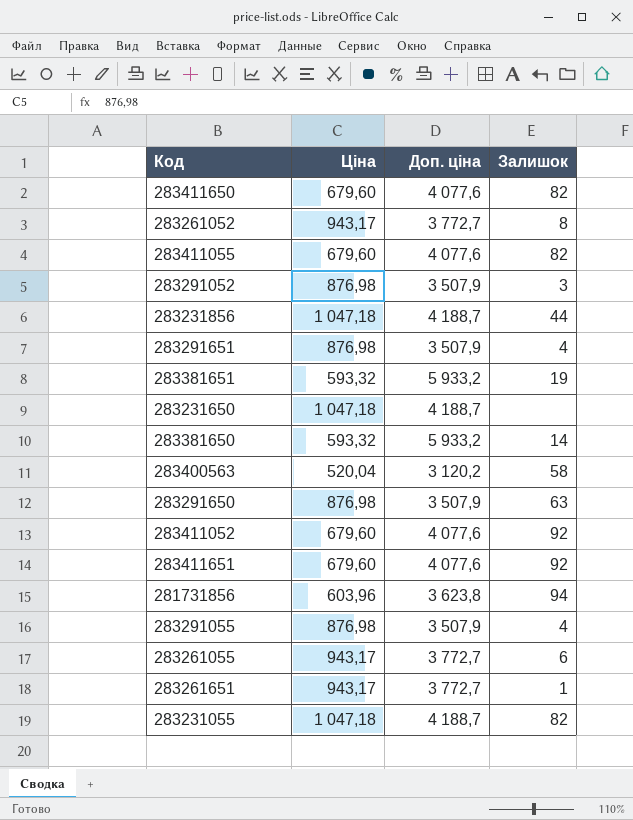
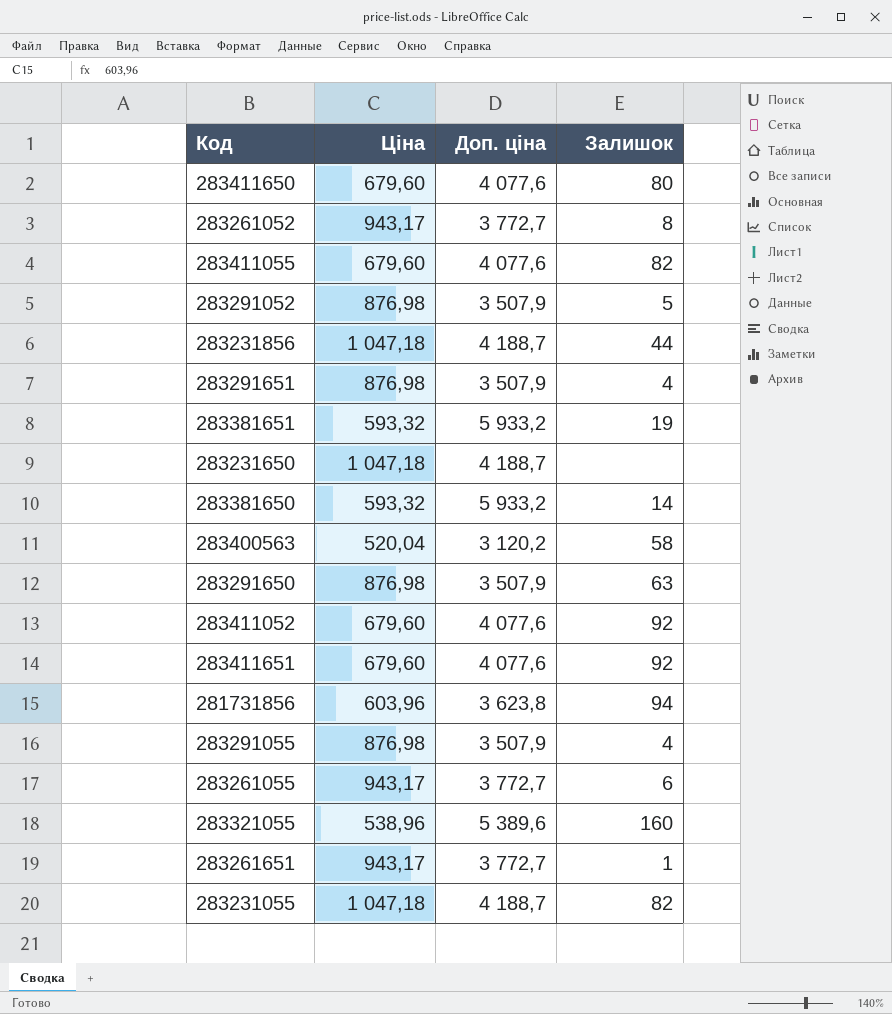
283411650 | Залишок: 82 -> 80
283291052 | Залишок: 3 -> 5
row 283321055: none -> 538,96 | 5 389,6 | 160

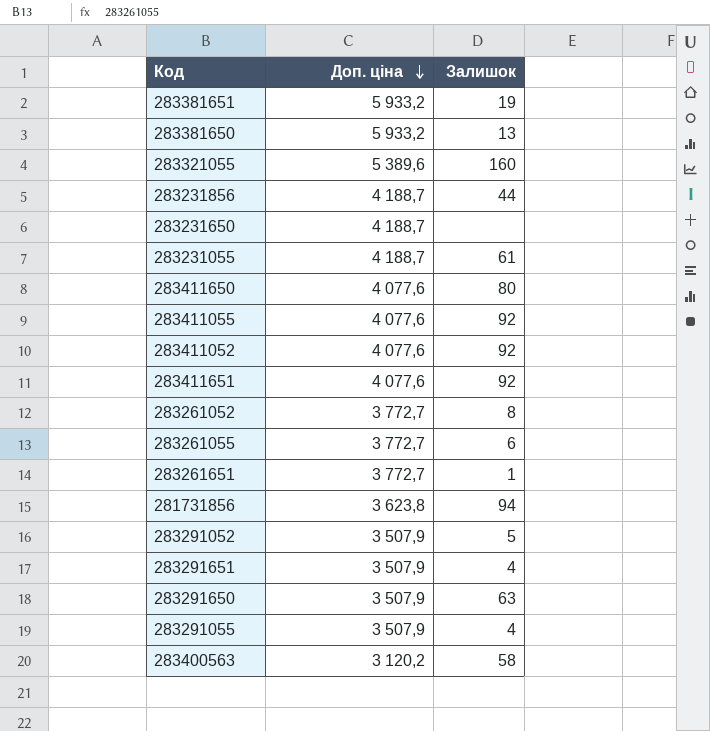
row order: none -> Доп. ціна descending
column Ціна | position: 2 -> none
283381650 | Залишок: 14 -> 13
283231055 | Залишок: 82 -> 61
283411055 | Залишок: 82 -> 92

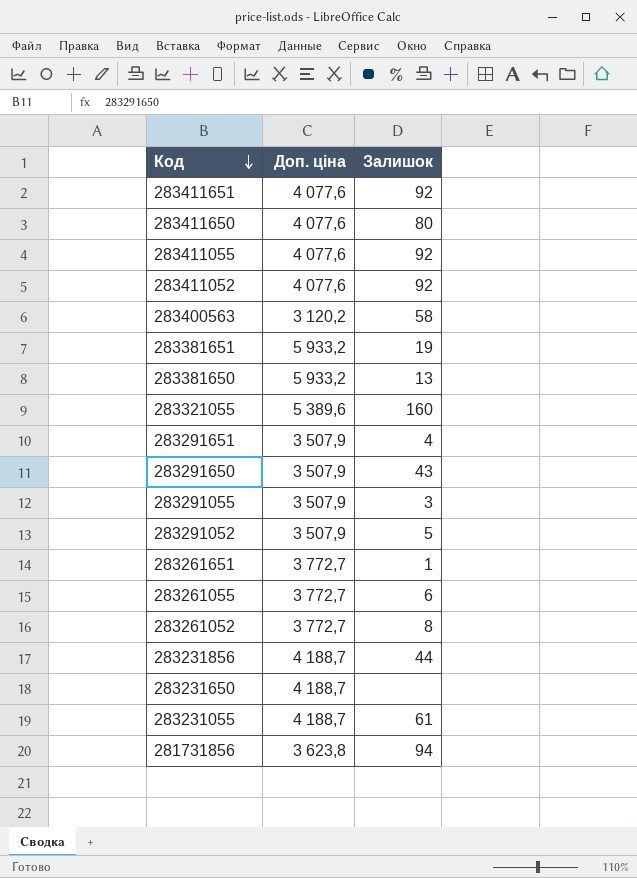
row order: Доп. ціна descending -> Код descending
283291650 | Залишок: 63 -> 43
283291055 | Залишок: 4 -> 3

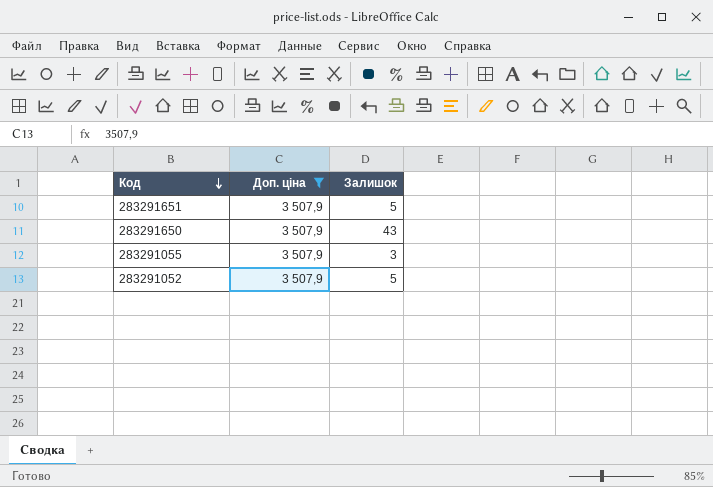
filter: none -> Доп. ціна = 3 507,9
283291651 | Залишок: 4 -> 5

